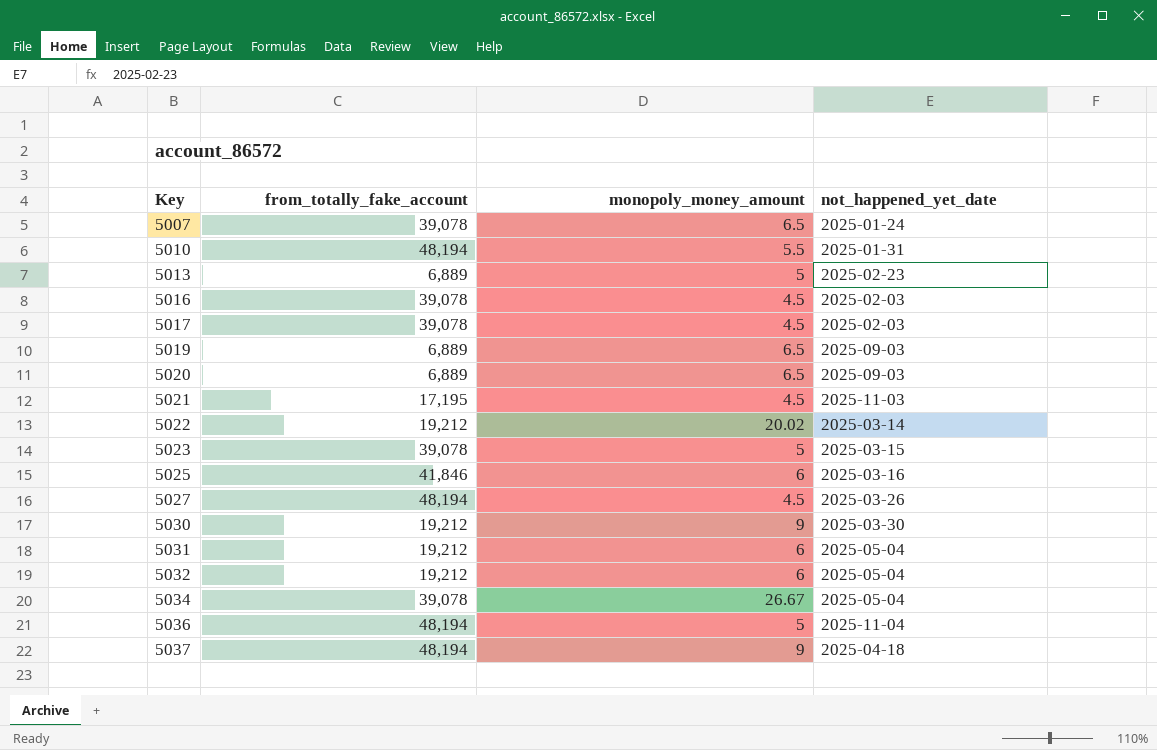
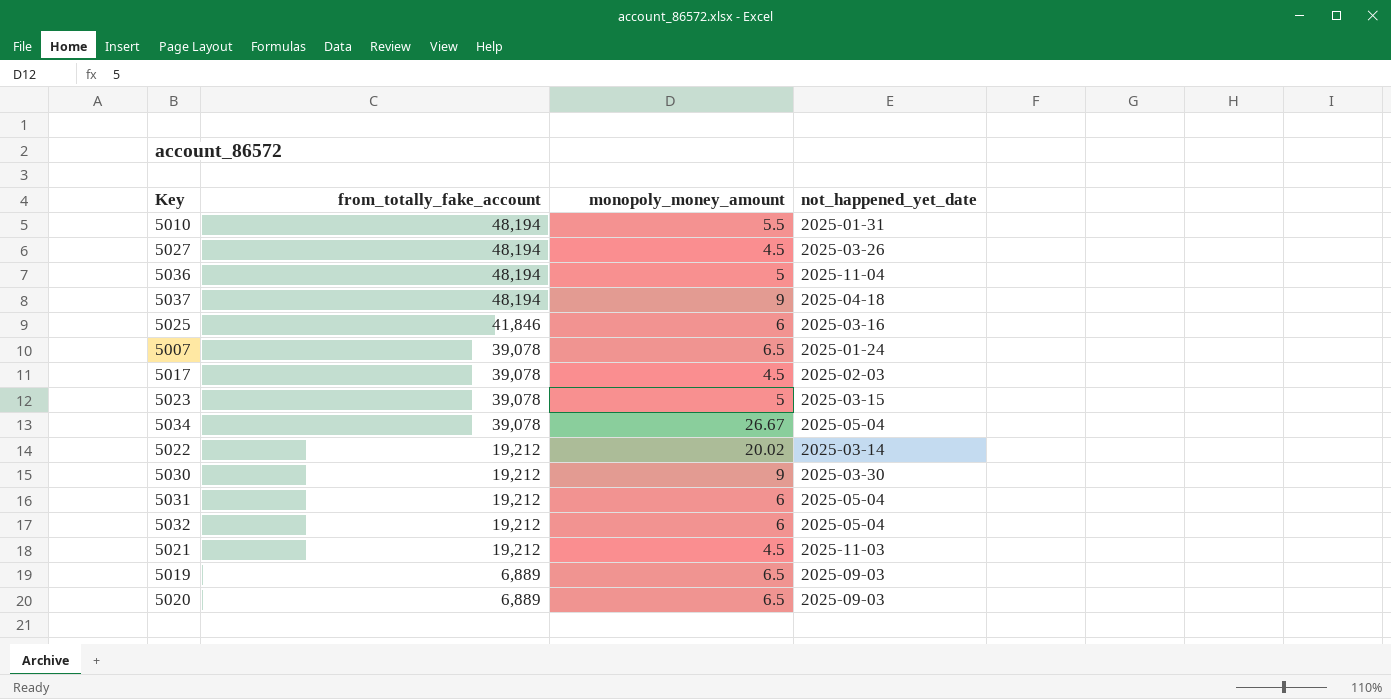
row order: Key ascending -> from_totally_fake_account descending
row 5013: 6,889 | 5 | 2025-02-23 -> none
row 5016: 39,078 | 4.5 | 2025-02-03 -> none
5021 | from_totally_fake_account: 17,195 -> 19,212

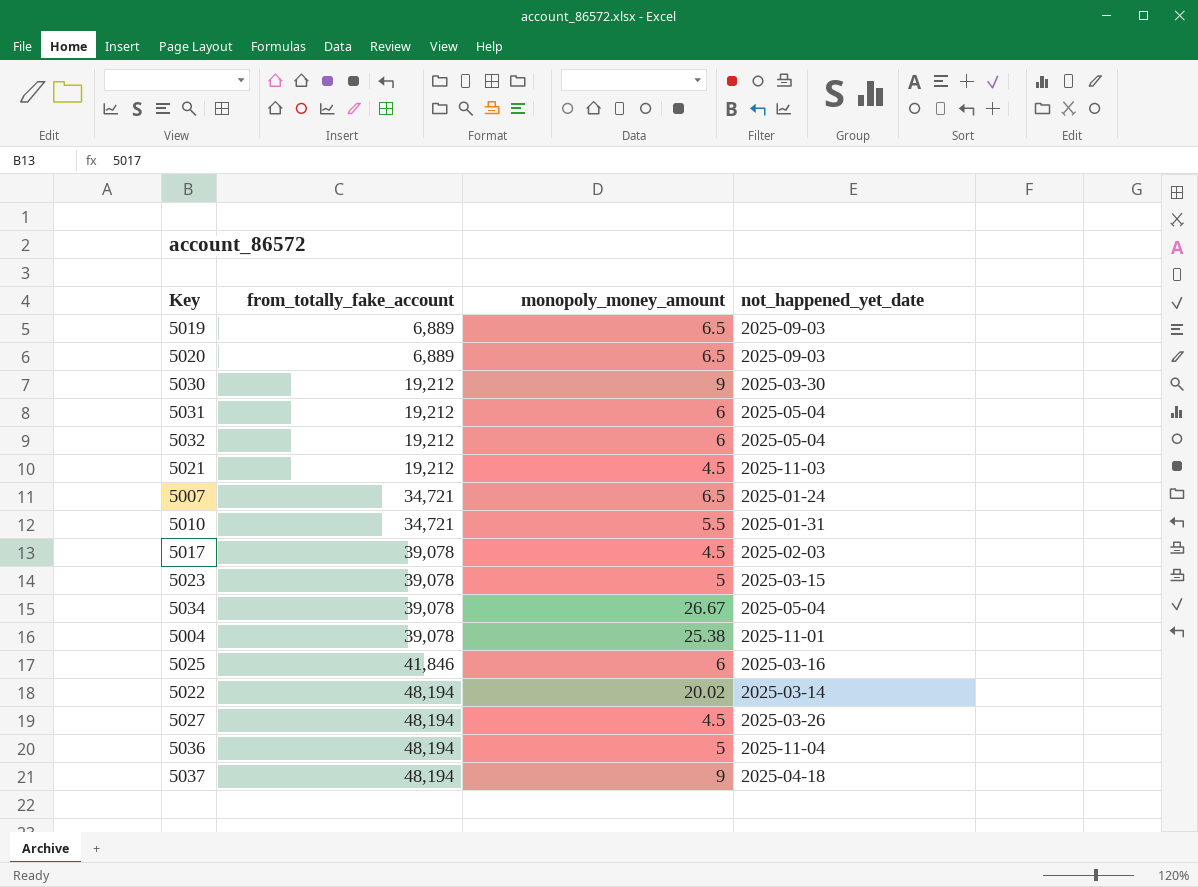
row order: from_totally_fake_account descending -> from_totally_fake_account ascending
5007 | from_totally_fake_account: 39,078 -> 34,721
5010 | from_totally_fake_account: 48,194 -> 34,721
row 5004: none -> 39,078 | 25.38 | 2025-11-01
5022 | from_totally_fake_account: 19,212 -> 48,194

